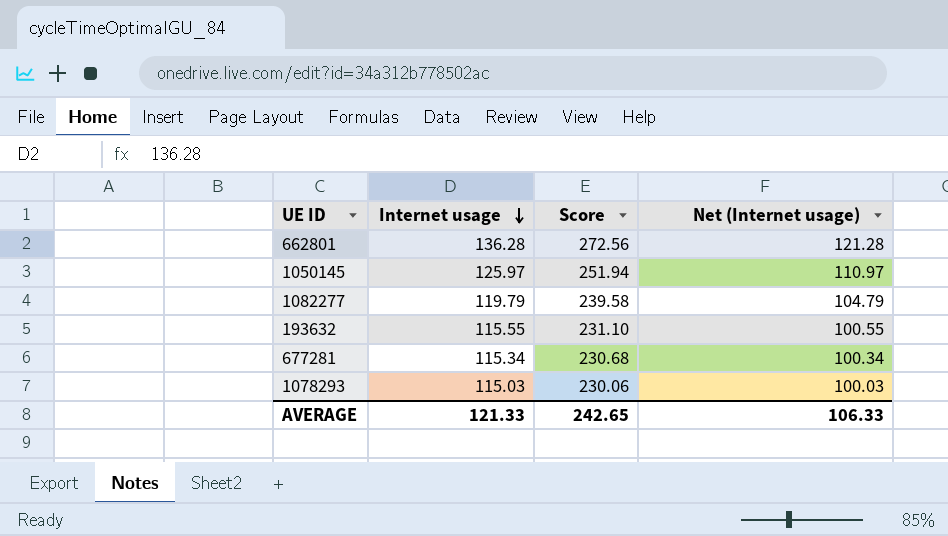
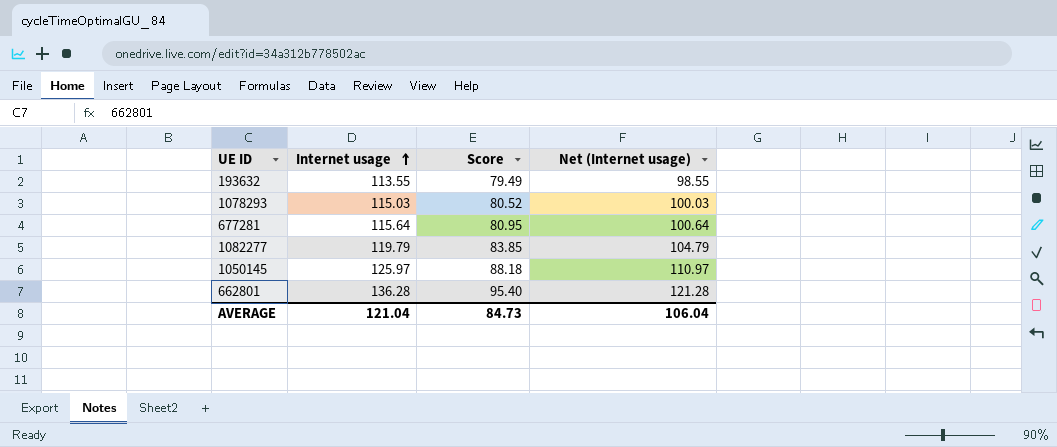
row order: Internet usage descending -> Internet usage ascending
column Score | formula: [Internet usage] * 2 -> [Internet usage] * 0.7
193632 | Internet usage: 115.55 -> 113.55
193632 | Net (Internet usage): 100.55 -> 98.55
677281 | Internet usage: 115.34 -> 115.64
677281 | Net (Internet usage): 100.34 -> 100.64
AVERAGE | Internet usage: 121.33 -> 121.04
AVERAGE | Score: 242.65 -> 84.73
AVERAGE | Net (Internet usage): 106.33 -> 106.04

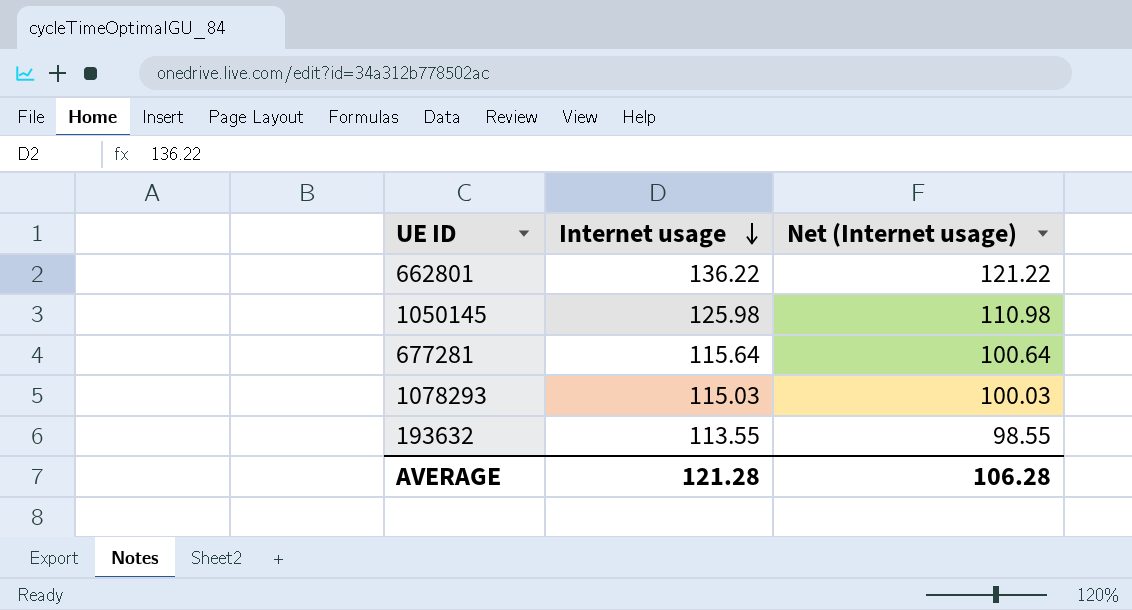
row order: Internet usage ascending -> Internet usage descending
column Score | formula: [Internet usage] * 0.7 -> none
row 1082277: 119.79 | 83.85 | 104.79 -> none
662801 | Internet usage: 136.28 -> 136.22
662801 | Net (Internet usage): 121.28 -> 121.22
1050145 | Internet usage: 125.97 -> 125.98
1050145 | Net (Internet usage): 110.97 -> 110.98
AVERAGE | Internet usage: 121.04 -> 121.28
AVERAGE | Net (Internet usage): 106.04 -> 106.28

